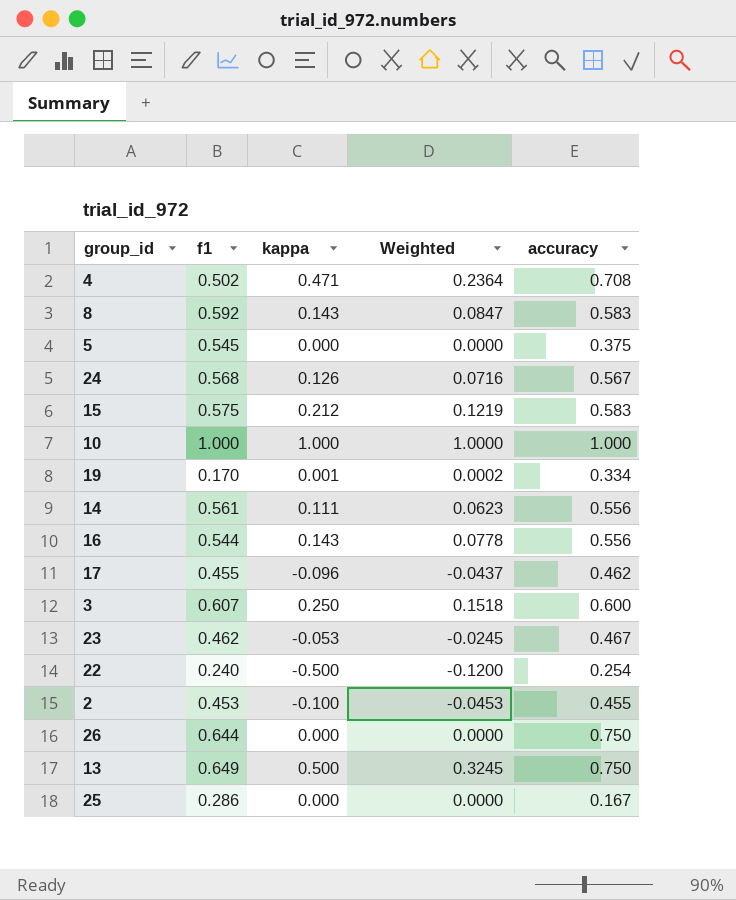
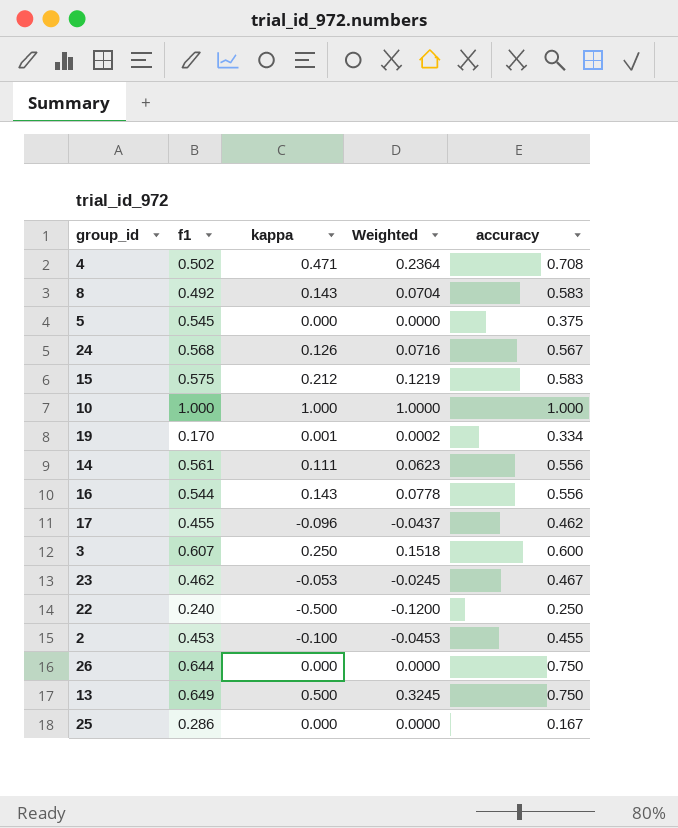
8 | f1: 0.592 -> 0.492
8 | Weighted: 0.0847 -> 0.0704
22 | accuracy: 0.254 -> 0.250

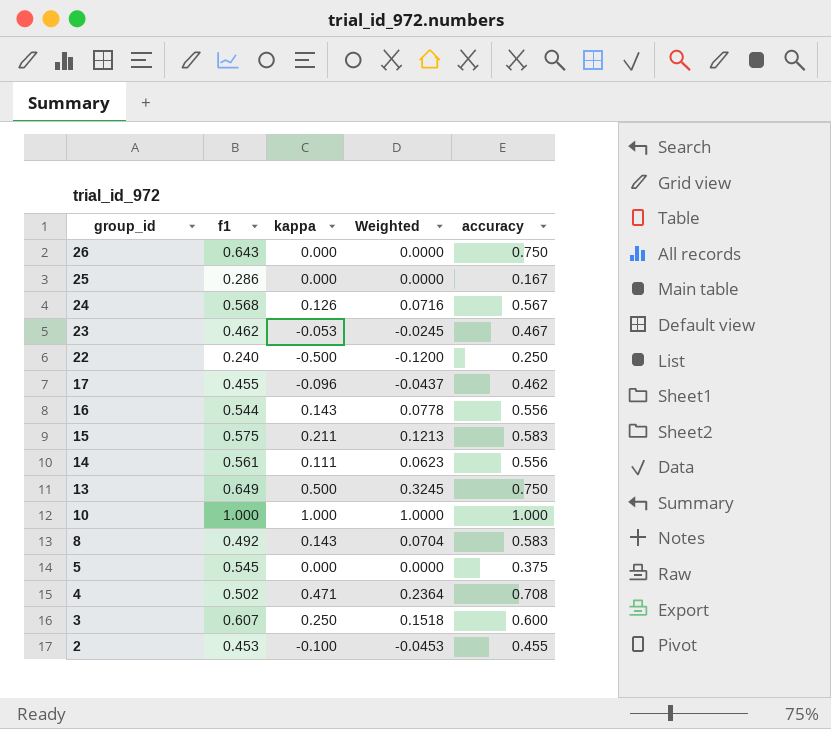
row order: none -> group_id descending
row 19: 0.170 | 0.001 | 0.0002 | 0.334 -> none
26 | f1: 0.644 -> 0.643
15 | kappa: 0.212 -> 0.211
15 | Weighted: 0.1219 -> 0.1213

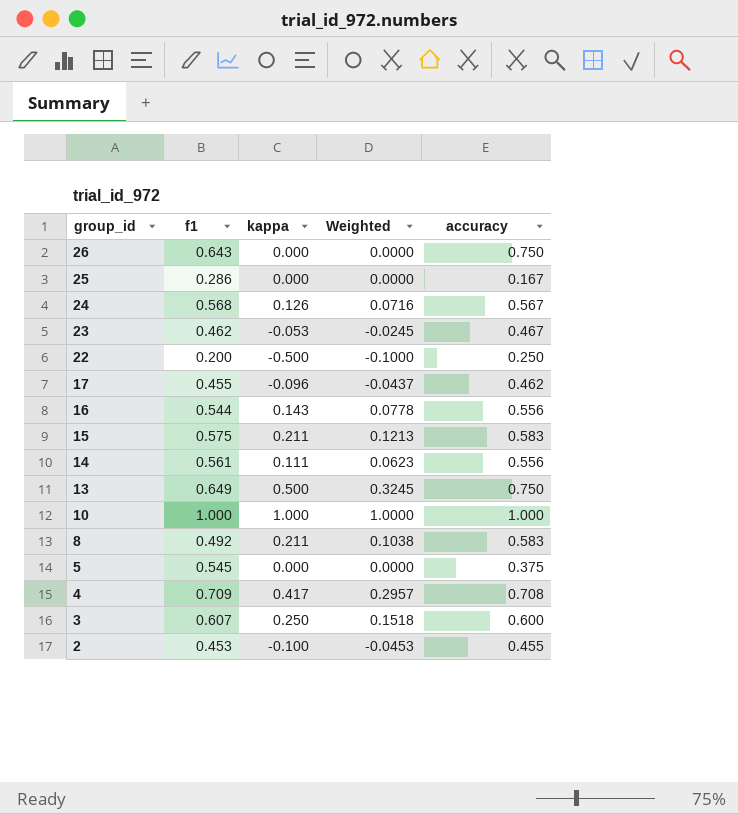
22 | f1: 0.240 -> 0.200
22 | Weighted: -0.1200 -> -0.1000
8 | kappa: 0.143 -> 0.211
8 | Weighted: 0.0704 -> 0.1038
4 | f1: 0.502 -> 0.709
4 | kappa: 0.471 -> 0.417
4 | Weighted: 0.2364 -> 0.2957

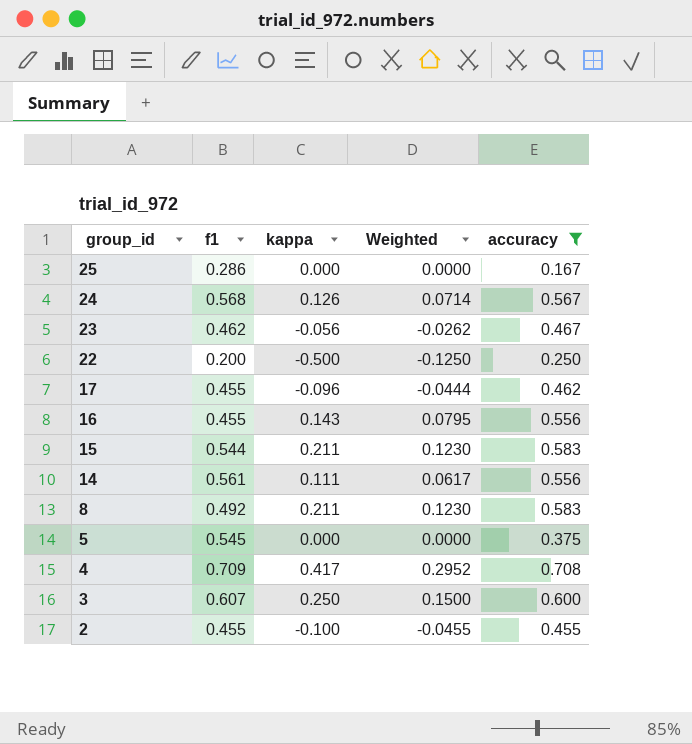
filter: none -> accuracy <= 0.708
column Weighted | formula: [f1] * [kappa] -> [kappa] * [accuracy]
23 | kappa: -0.053 -> -0.056
16 | f1: 0.544 -> 0.455
15 | f1: 0.575 -> 0.544
2 | f1: 0.453 -> 0.455

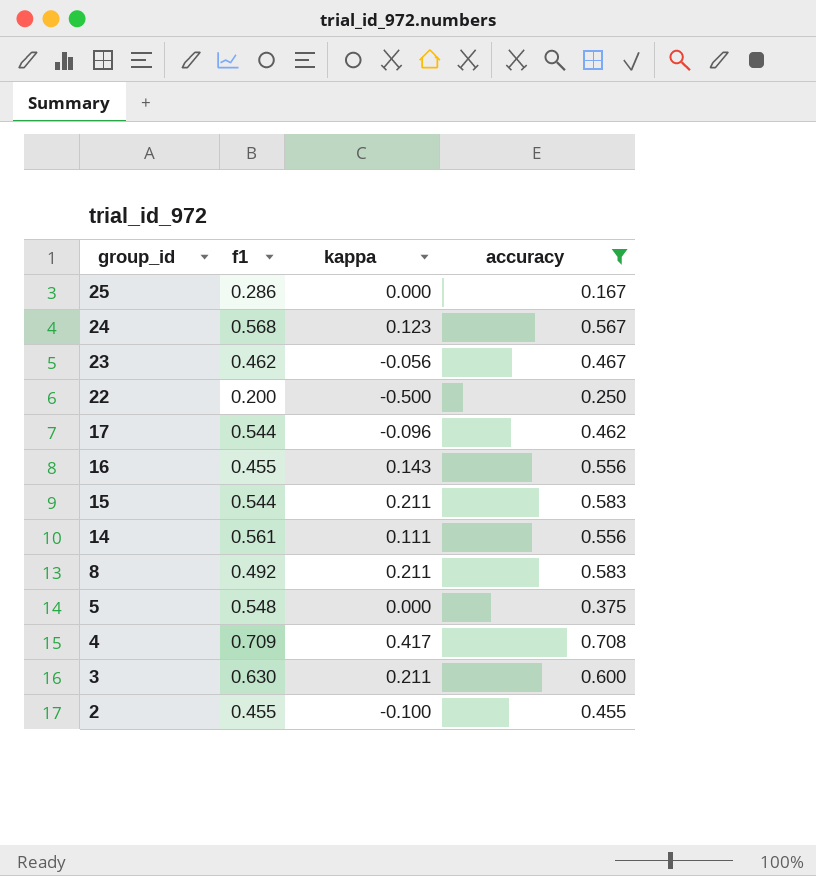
column Weighted | formula: [kappa] * [accuracy] -> none
24 | kappa: 0.126 -> 0.123
17 | f1: 0.455 -> 0.544
5 | f1: 0.545 -> 0.548
3 | f1: 0.607 -> 0.630
3 | kappa: 0.250 -> 0.211

